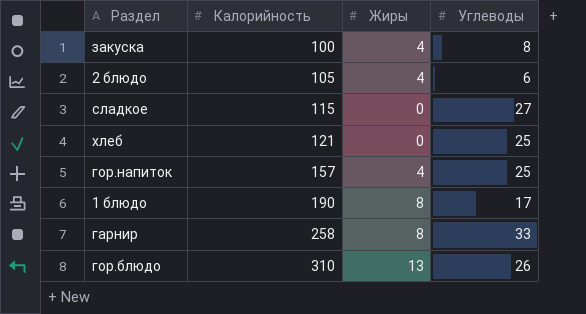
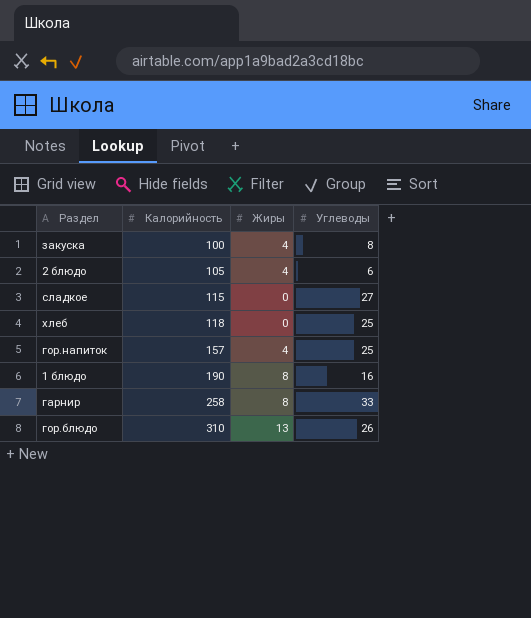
хлеб | Калорийность: 121 -> 118
1 блюдо | Углеводы: 17 -> 16

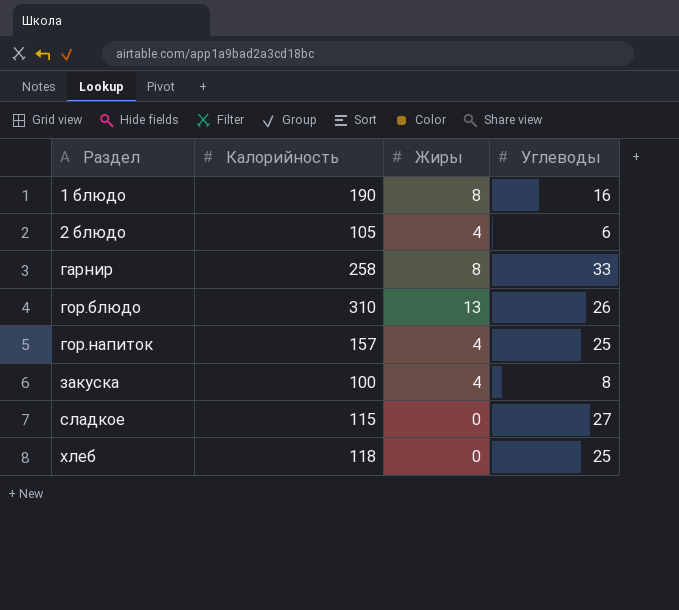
row order: Калорийность ascending -> Раздел ascending

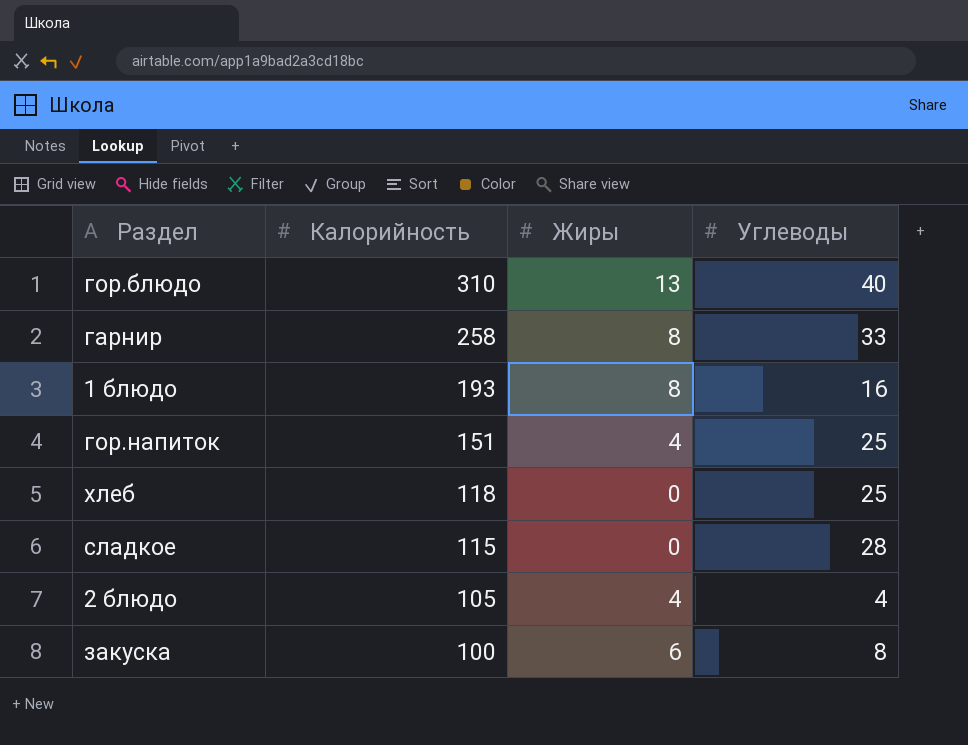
row order: Раздел ascending -> Калорийность descending
гор.блюдо | Углеводы: 26 -> 40
1 блюдо | Калорийность: 190 -> 193
гор.напиток | Калорийность: 157 -> 151
сладкое | Углеводы: 27 -> 28
2 блюдо | Углеводы: 6 -> 4
закуска | Жиры: 4 -> 6

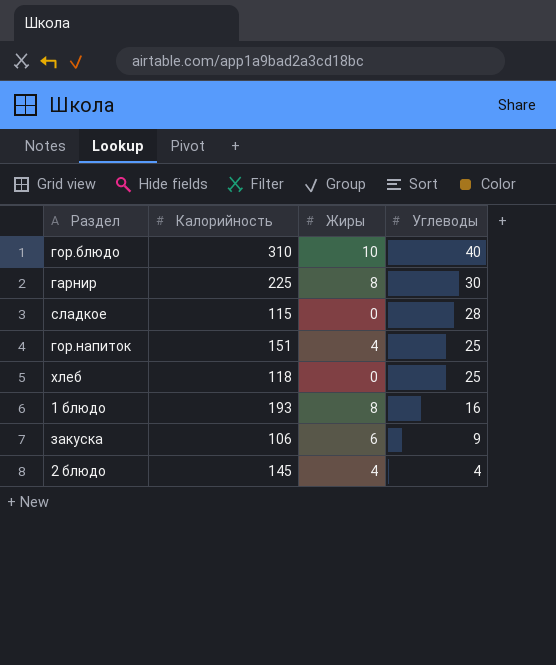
row order: Калорийность descending -> Углеводы descending
гор.блюдо | Жиры: 13 -> 10
гарнир | Калорийность: 258 -> 225
гарнир | Углеводы: 33 -> 30
закуска | Калорийность: 100 -> 106
закуска | Углеводы: 8 -> 9
2 блюдо | Калорийность: 105 -> 145

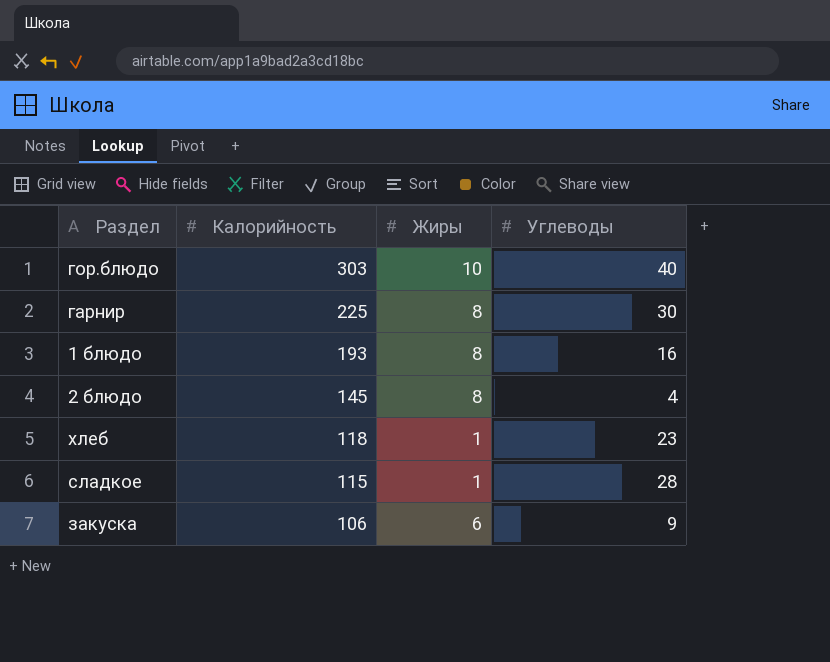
row order: Углеводы descending -> Калорийность descending
row гор.напиток: 151 | 4 | 25 -> none
гор.блюдо | Калорийность: 310 -> 303
2 блюдо | Жиры: 4 -> 8
хлеб | Жиры: 0 -> 1
хлеб | Углеводы: 25 -> 23
сладкое | Жиры: 0 -> 1

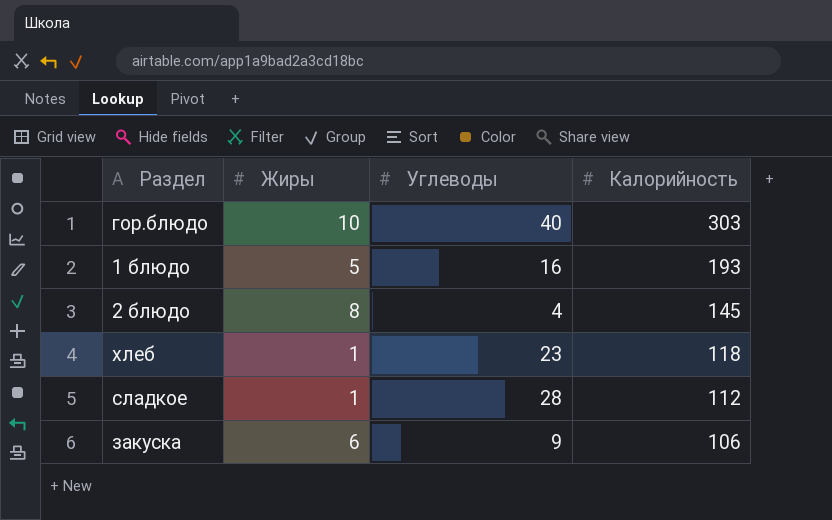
column Калорийность | position: 2 -> 4
row гарнир: 225 | 8 | 30 -> none
1 блюдо | Жиры: 8 -> 5
сладкое | Калорийность: 115 -> 112

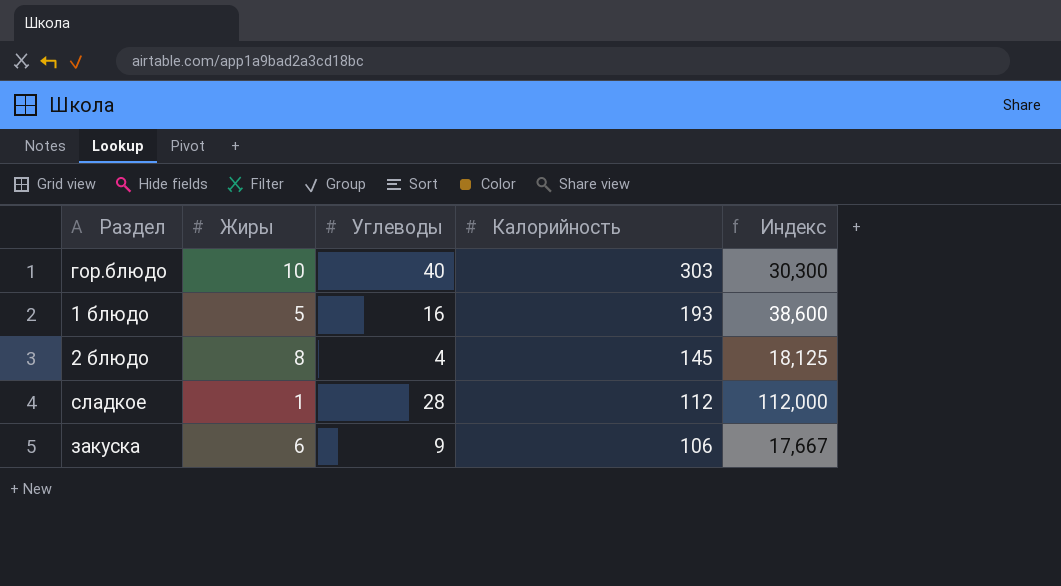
column Индекс | formula: none -> [Калорийность] / [Жиры]
row хлеб: 1 | 23 | 118 -> none

